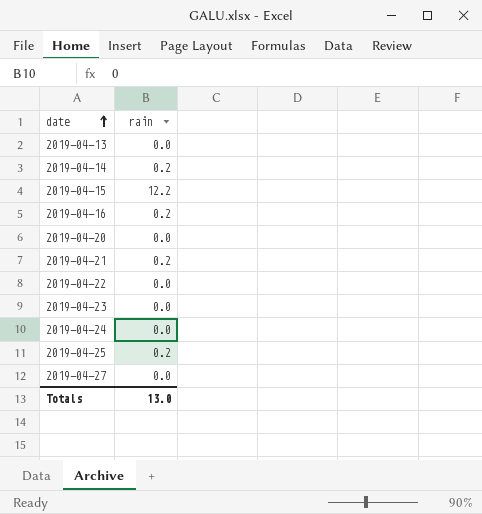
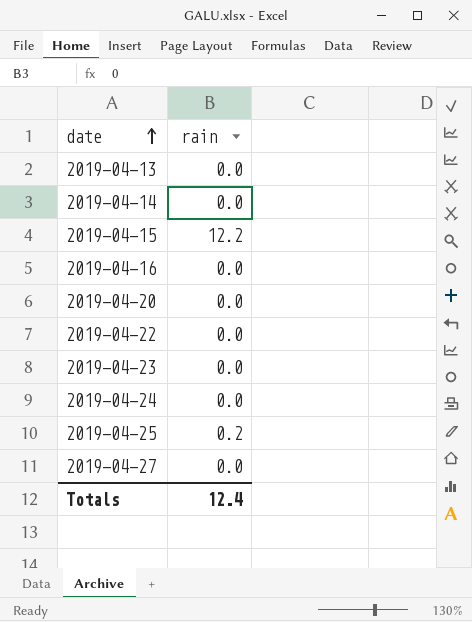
row 2019-04-21: 0.2 -> none
2019-04-14 | rain: 0.2 -> 0.0
2019-04-16 | rain: 0.2 -> 0.0
Totals | rain: 13.0 -> 12.4

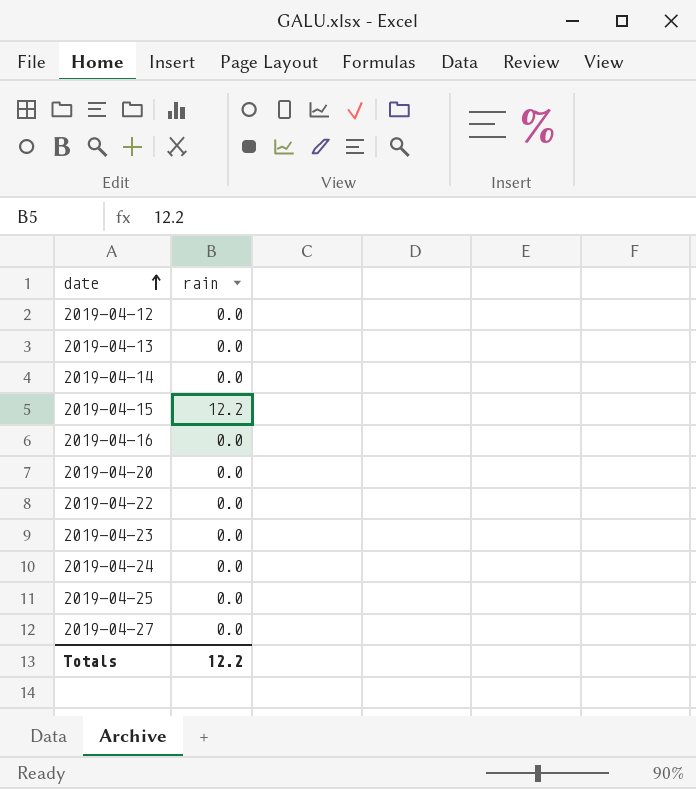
row 2019-04-12: none -> 0.0
2019-04-25 | rain: 0.2 -> 0.0
Totals | rain: 12.4 -> 12.2

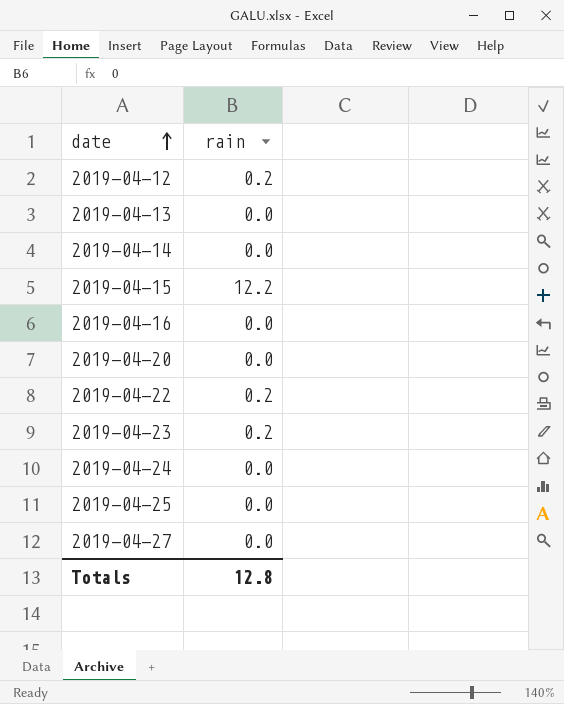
2019-04-12 | rain: 0.0 -> 0.2
2019-04-22 | rain: 0.0 -> 0.2
2019-04-23 | rain: 0.0 -> 0.2
Totals | rain: 12.2 -> 12.8

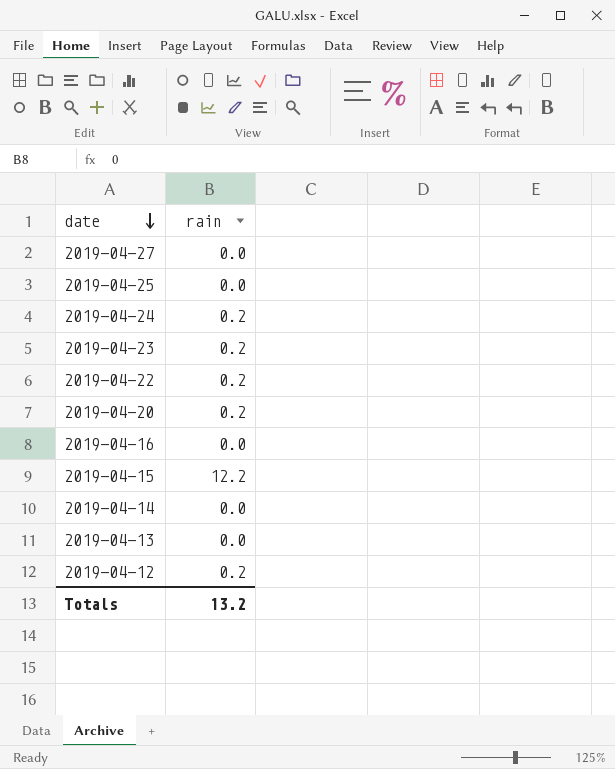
row order: date ascending -> date descending
2019-04-24 | rain: 0.0 -> 0.2
2019-04-20 | rain: 0.0 -> 0.2
Totals | rain: 12.8 -> 13.2

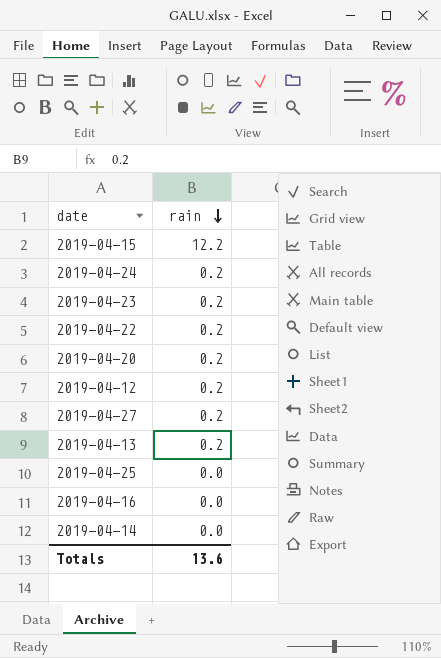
row order: date descending -> rain descending
2019-04-27 | rain: 0.0 -> 0.2
2019-04-13 | rain: 0.0 -> 0.2
Totals | rain: 13.2 -> 13.6

